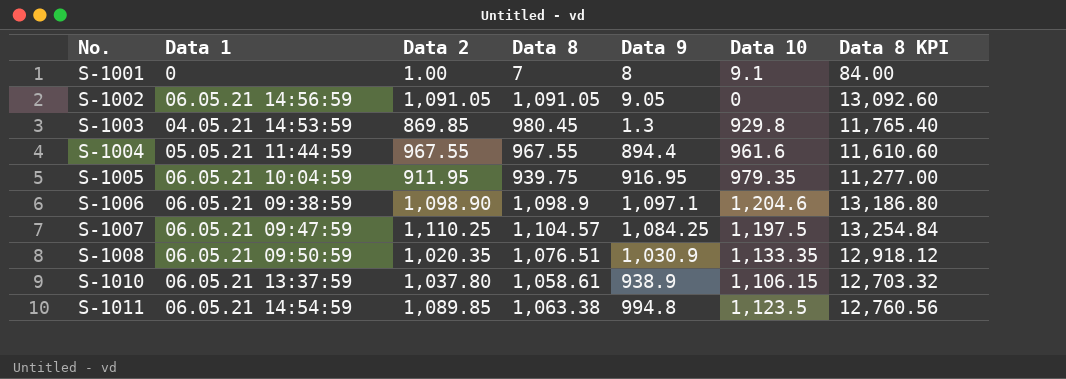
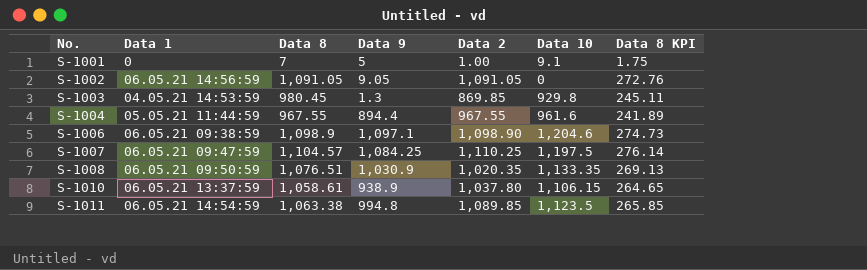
column Data 2 | position: 3 -> 5
column Data 8 KPI | formula: [Data 8] * 12 -> [Data 8] * 0.25
row S-1005: 06.05.21 10:04:59 | 911.95 | 939.75 | 916.95 | 979.35 | 11,277.00 -> none
S-1001 | Data 9: 8 -> 5

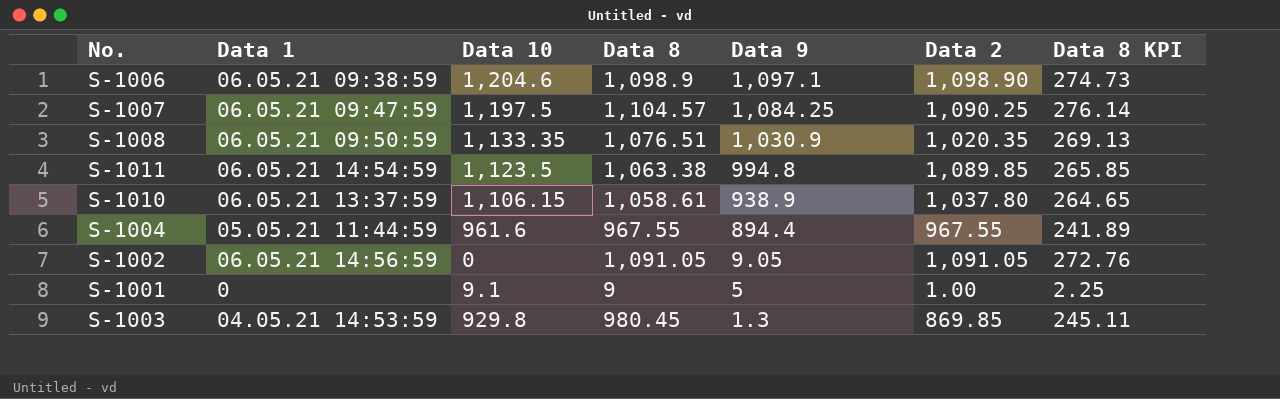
row order: No. ascending -> Data 9 descending
column Data 10 | position: 6 -> 3
S-1007 | Data 2: 1,110.25 -> 1,090.25
S-1001 | Data 8: 7 -> 9
S-1001 | Data 8 KPI: 1.75 -> 2.25

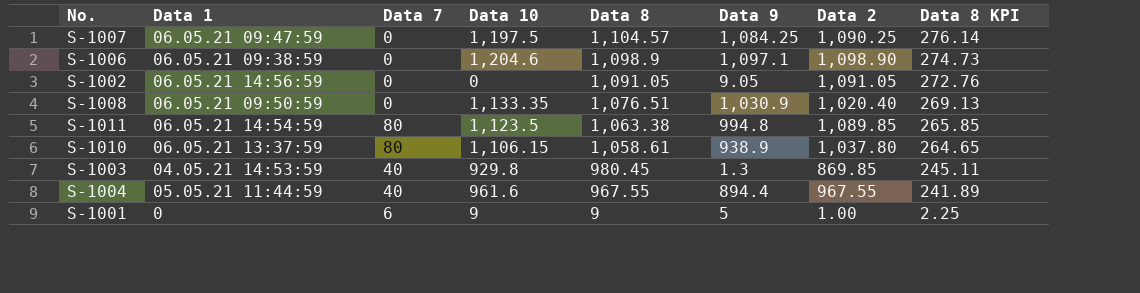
row order: Data 9 descending -> Data 8 descending
column Data 7 | position: none -> 3
S-1008 | Data 2: 1,020.35 -> 1,020.40
S-1001 | Data 10: 9.1 -> 9

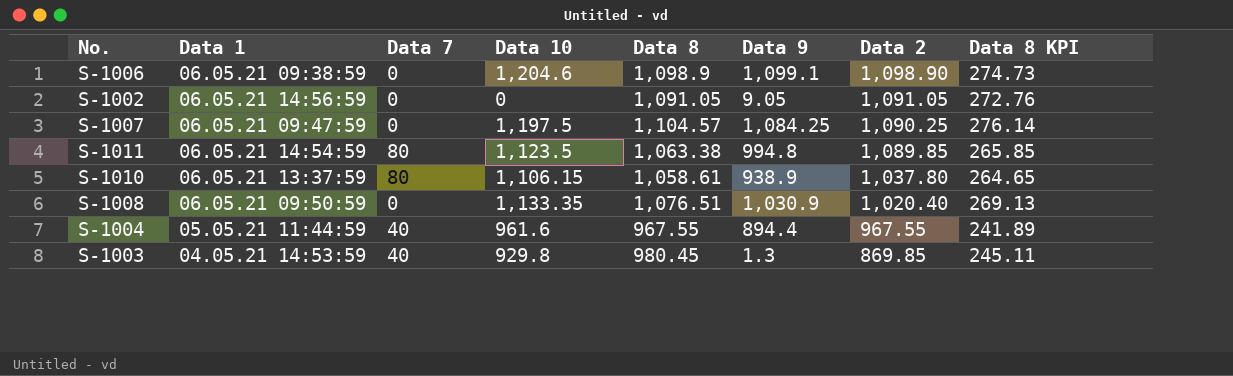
row order: Data 8 descending -> Data 2 descending
row S-1001: 0 | 6 | 9 | 9 | 5 | 1.00 | 2.25 -> none
S-1006 | Data 9: 1,097.1 -> 1,099.1

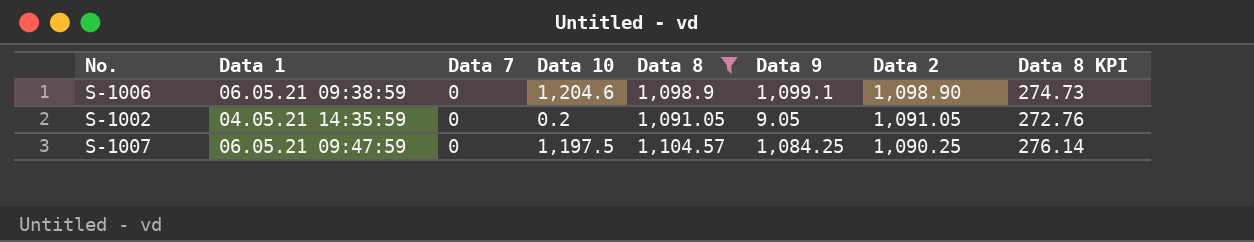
filter: none -> Data 8 >= 1,091.05
S-1002 | Data 1: 06.05.21 14:56:59 -> 04.05.21 14:35:59
S-1002 | Data 10: 0 -> 0.2

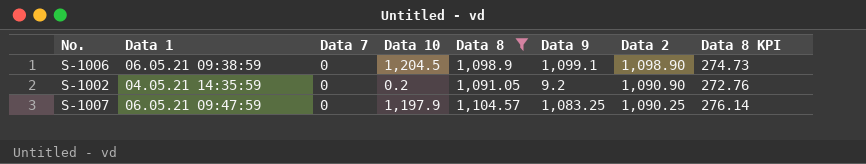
S-1006 | Data 10: 1,204.6 -> 1,204.5
S-1002 | Data 9: 9.05 -> 9.2
S-1002 | Data 2: 1,091.05 -> 1,090.90
S-1007 | Data 10: 1,197.5 -> 1,197.9
S-1007 | Data 9: 1,084.25 -> 1,083.25

